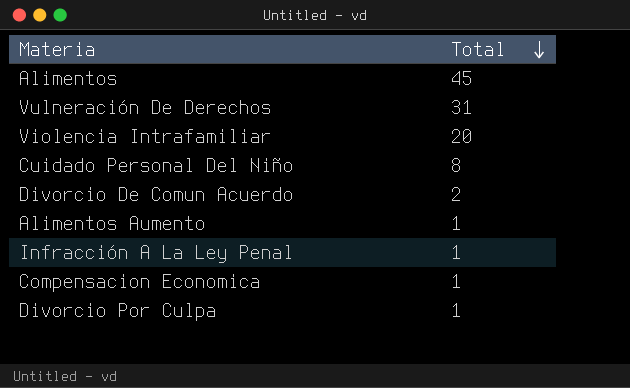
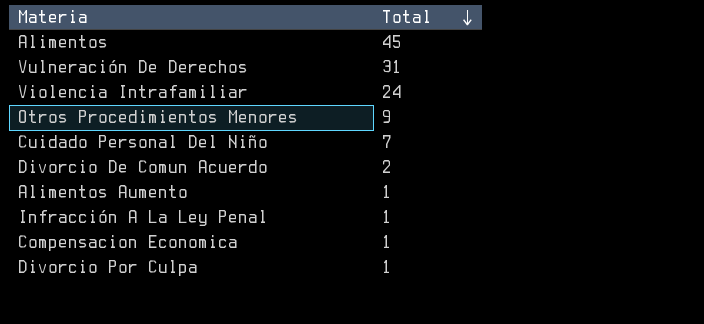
Violencia Intrafamiliar | Total: 20 -> 24
row Otros Procedimientos Menores: none -> 9
Cuidado Personal Del Niño | Total: 8 -> 7

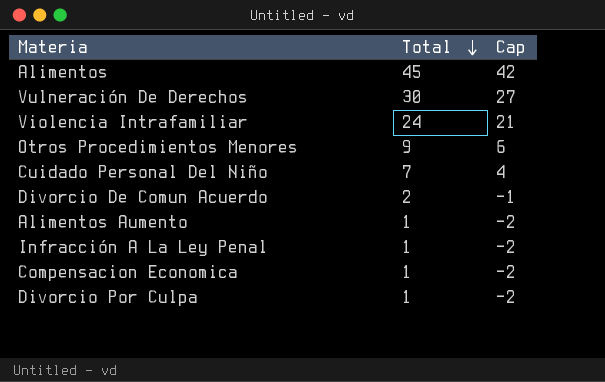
column Cap | formula: none -> [Total] - 3
Vulneración De Derechos | Total: 31 -> 30

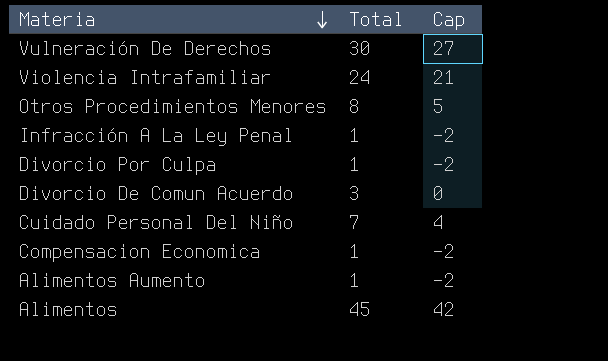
row order: Total descending -> Materia descending
Otros Procedimientos Menores | Total: 9 -> 8
Otros Procedimientos Menores | Cap: 6 -> 5
Divorcio De Comun Acuerdo | Total: 2 -> 3
Divorcio De Comun Acuerdo | Cap: -1 -> 0

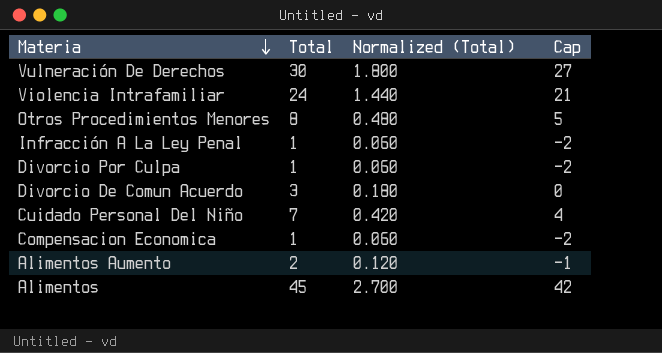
column Normalized (Total) | formula: none -> [Total] * 0.06
Alimentos Aumento | Total: 1 -> 2
Alimentos Aumento | Cap: -2 -> -1

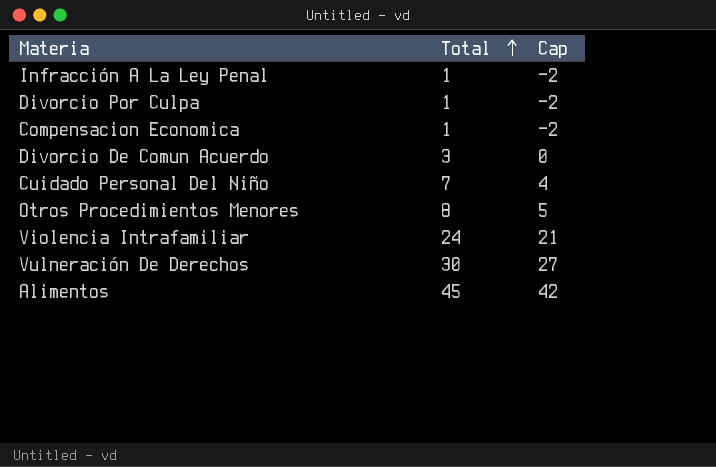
row order: Materia descending -> Total ascending
column Normalized (Total) | formula: [Total] * 0.06 -> none
row Alimentos Aumento: 2 | 0.120 | -1 -> none

